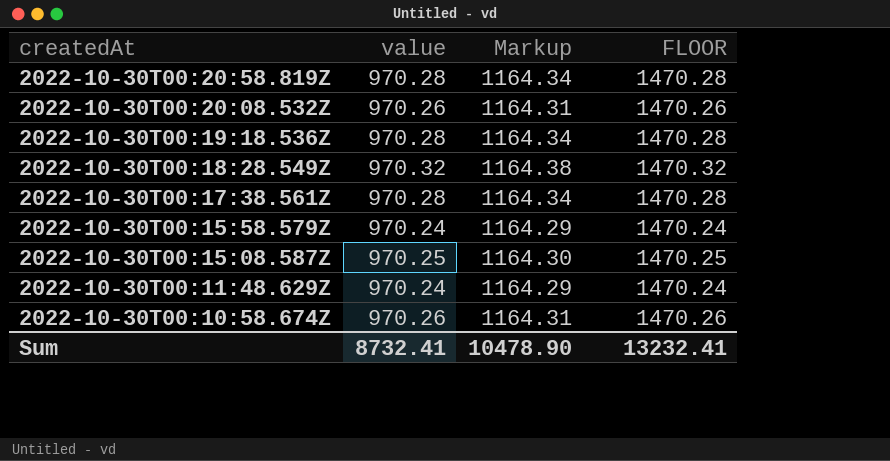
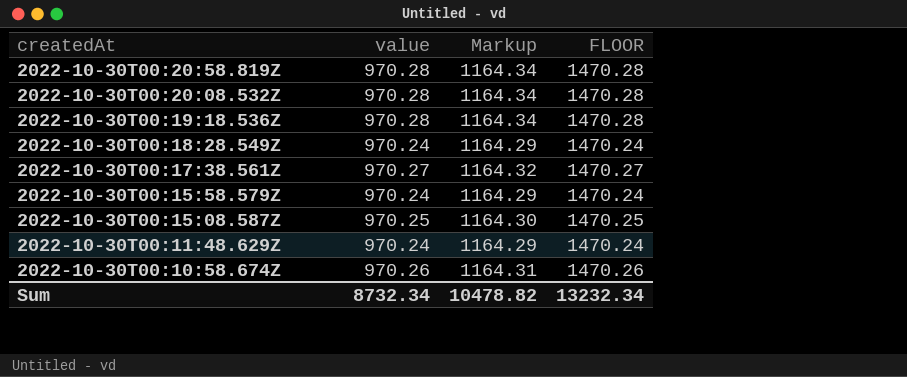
2022-10-30T00:20:08.532Z | value: 970.26 -> 970.28
2022-10-30T00:20:08.532Z | Markup: 1164.31 -> 1164.34
2022-10-30T00:20:08.532Z | FLOOR: 1470.26 -> 1470.28
2022-10-30T00:18:28.549Z | value: 970.32 -> 970.24
2022-10-30T00:18:28.549Z | Markup: 1164.38 -> 1164.29
2022-10-30T00:18:28.549Z | FLOOR: 1470.32 -> 1470.24
2022-10-30T00:17:38.561Z | value: 970.28 -> 970.27
2022-10-30T00:17:38.561Z | Markup: 1164.34 -> 1164.32
2022-10-30T00:17:38.561Z | FLOOR: 1470.28 -> 1470.27
Sum | value: 8732.41 -> 8732.34
Sum | Markup: 10478.90 -> 10478.82
Sum | FLOOR: 13232.41 -> 13232.34

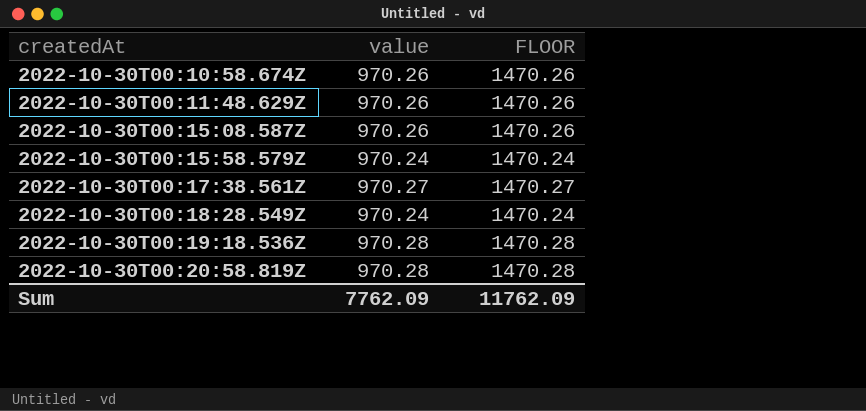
row order: createdAt descending -> createdAt ascending
column Markup | formula: [value] * 1.2 -> none
row 2022-10-30T00:20:08.532Z: 970.28 | 1164.34 | 1470.28 -> none
2022-10-30T00:11:48.629Z | value: 970.24 -> 970.26
2022-10-30T00:11:48.629Z | FLOOR: 1470.24 -> 1470.26
2022-10-30T00:15:08.587Z | value: 970.25 -> 970.26
2022-10-30T00:15:08.587Z | FLOOR: 1470.25 -> 1470.26
Sum | value: 8732.34 -> 7762.09
Sum | FLOOR: 13232.34 -> 11762.09

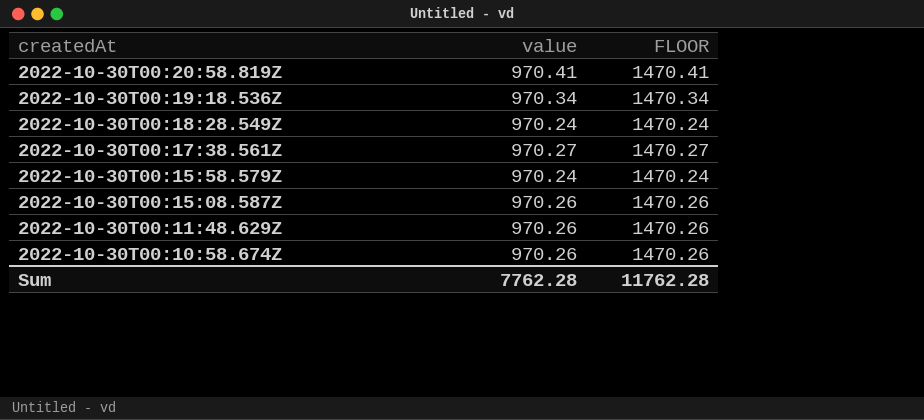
row order: createdAt ascending -> createdAt descending
2022-10-30T00:20:58.819Z | value: 970.28 -> 970.41
2022-10-30T00:20:58.819Z | FLOOR: 1470.28 -> 1470.41
2022-10-30T00:19:18.536Z | value: 970.28 -> 970.34
2022-10-30T00:19:18.536Z | FLOOR: 1470.28 -> 1470.34
Sum | value: 7762.09 -> 7762.28
Sum | FLOOR: 11762.09 -> 11762.28

